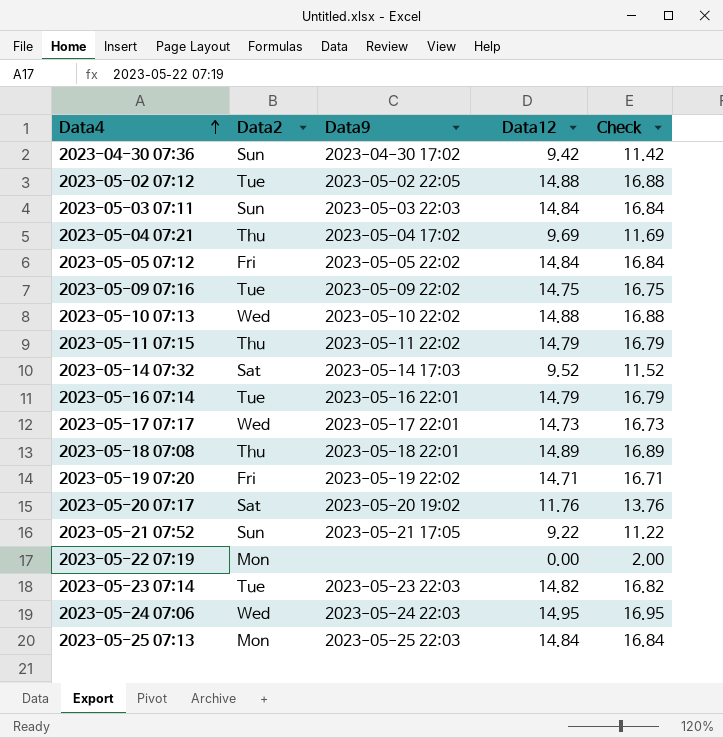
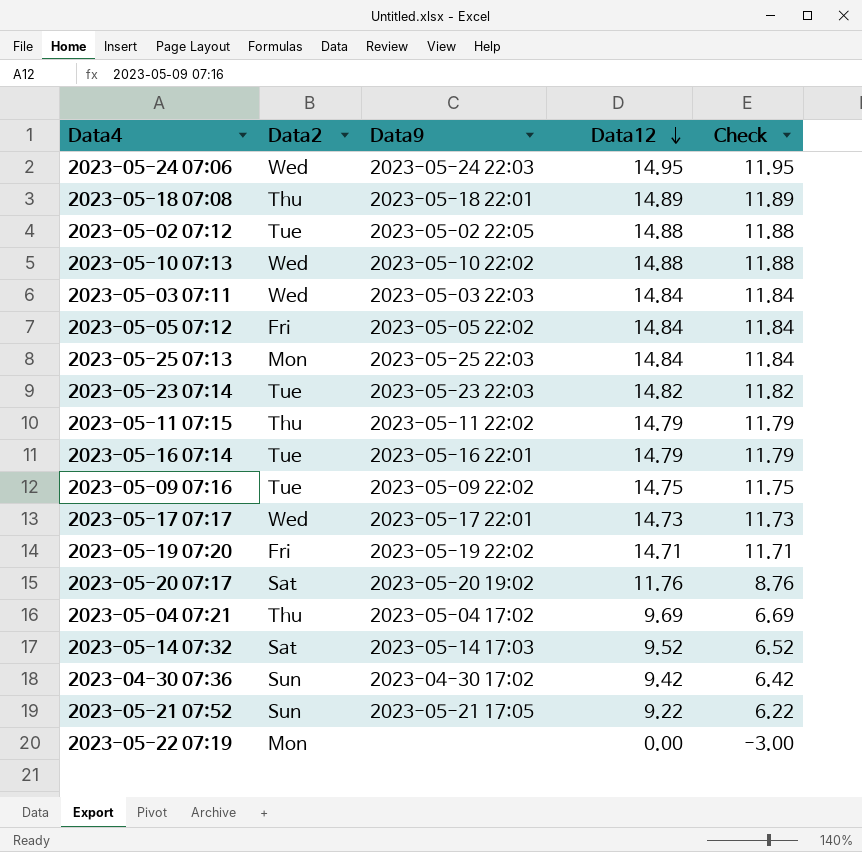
row order: Data4 ascending -> Data12 descending
column Check | formula: [Data12] + 2 -> [Data12] - 3
2023-05-03 07:11 | Data2: Sun -> Wed

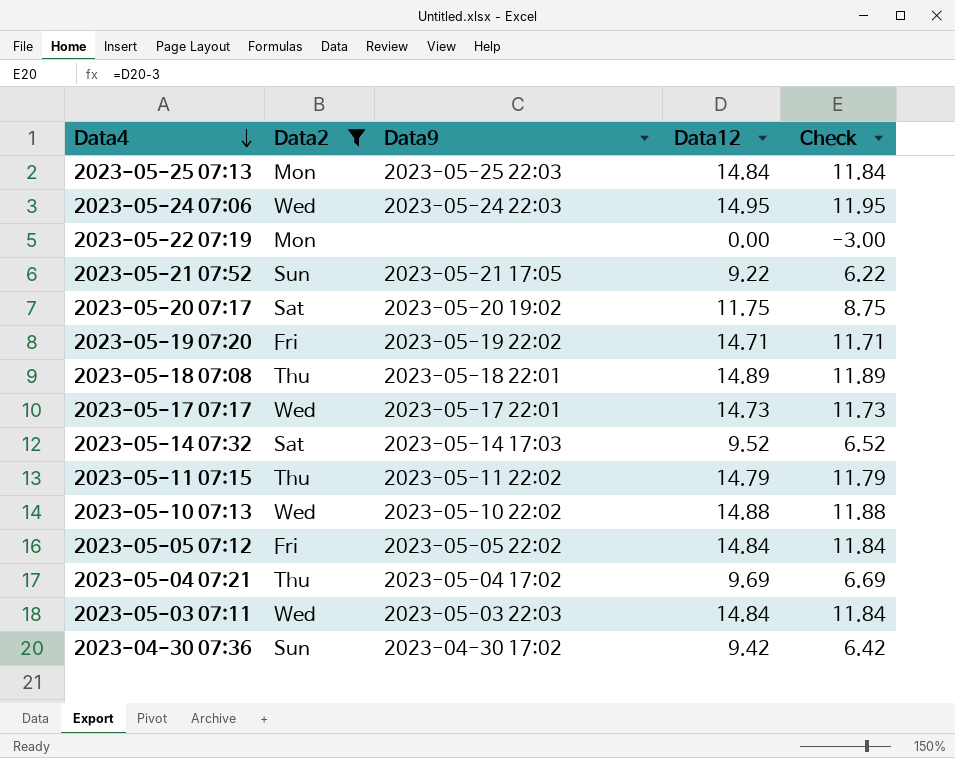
filter: none -> Data2 != Tue
row order: Data12 descending -> Data4 descending
2023-05-20 07:17 | Data12: 11.76 -> 11.75
2023-05-20 07:17 | Check: 8.76 -> 8.75

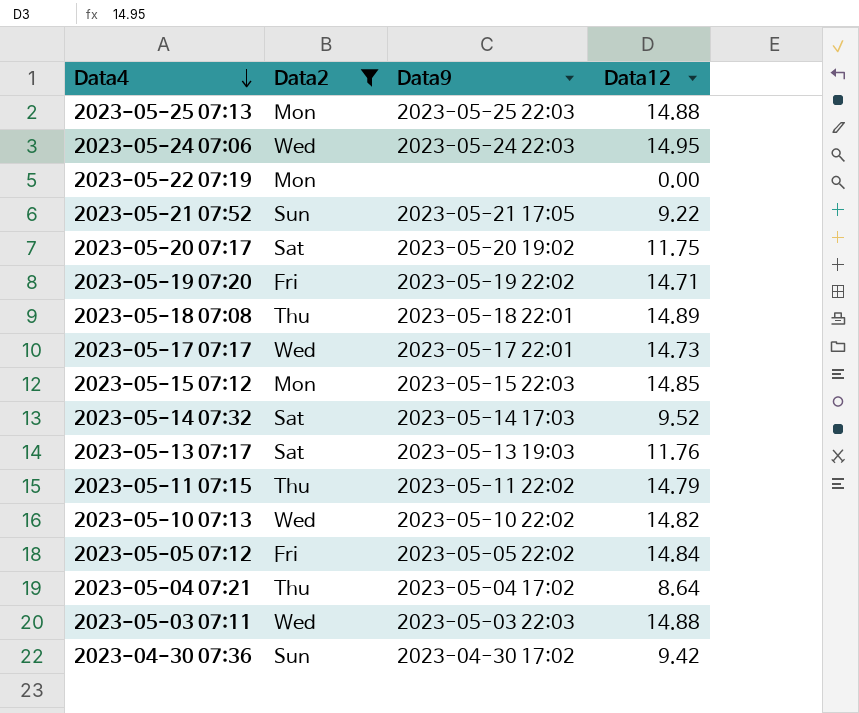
column Check | formula: [Data12] - 3 -> none
2023-05-25 07:13 | Data12: 14.84 -> 14.88
row 2023-05-15 07:12: none -> Mon | 2023-05-15 22:03 | 14.85
row 2023-05-13 07:17: none -> Sat | 2023-05-13 19:03 | 11.76
2023-05-10 07:13 | Data12: 14.88 -> 14.82
2023-05-04 07:21 | Data12: 9.69 -> 8.64
2023-05-03 07:11 | Data12: 14.84 -> 14.88

